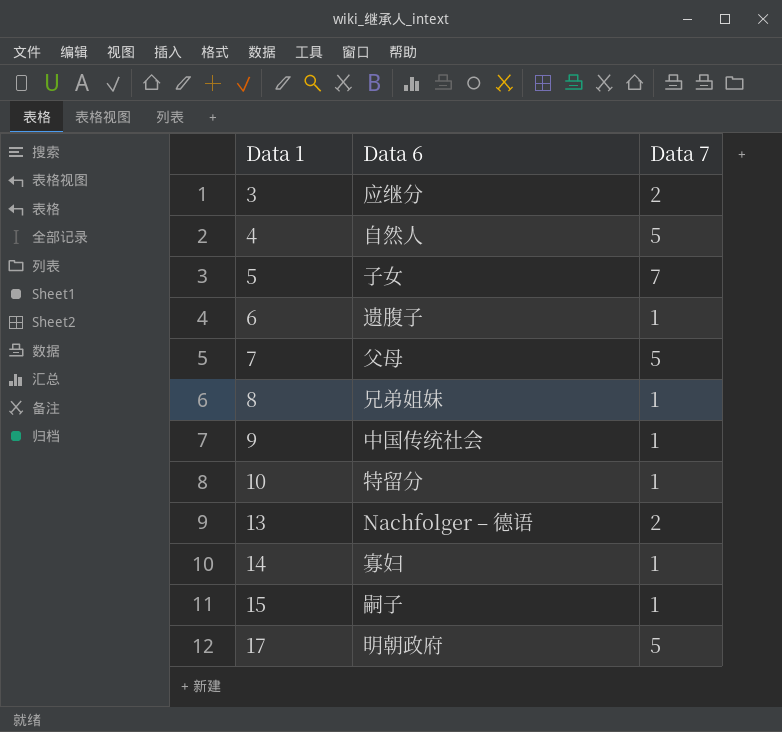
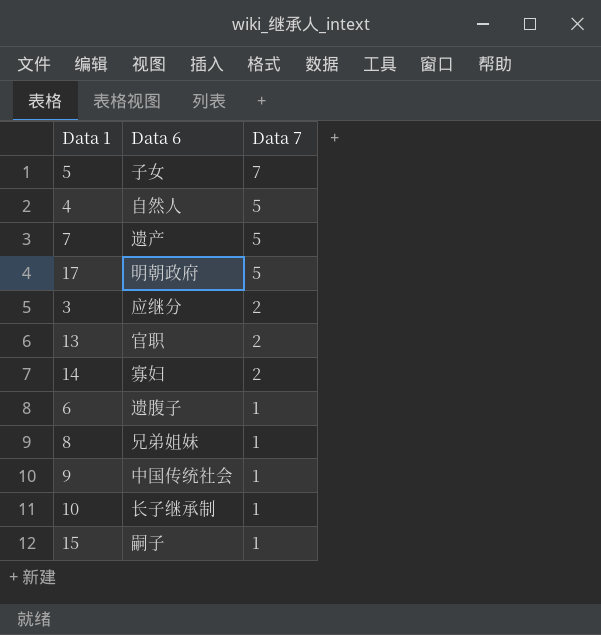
row order: Data 1 ascending -> Data 7 descending
7 | Data 6: 父母 -> 遗产
13 | Data 6: Nachfolger – 德语 -> 官职
14 | Data 7: 1 -> 2
10 | Data 6: 特留分 -> 长子继承制

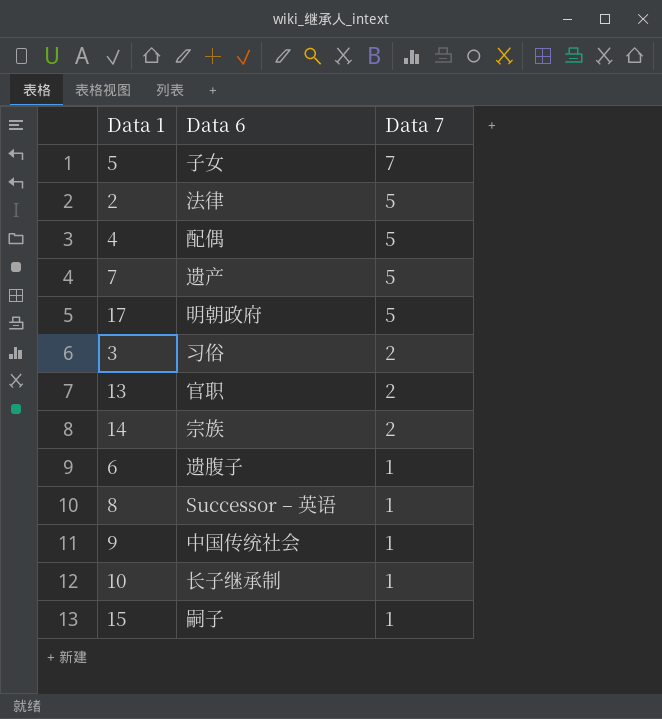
row 2: none -> 法律 | 5
4 | Data 6: 自然人 -> 配偶
3 | Data 6: 应继分 -> 习俗
14 | Data 6: 寡妇 -> 宗族
8 | Data 6: 兄弟姐妹 -> Successor – 英语

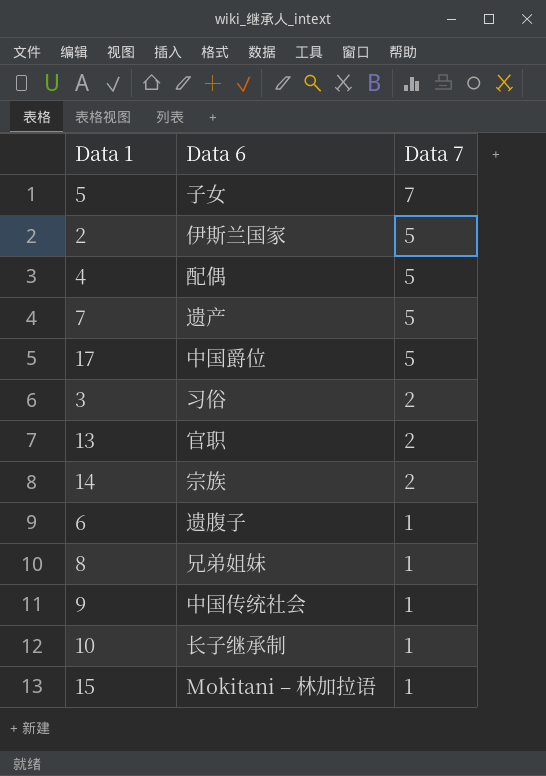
2 | Data 6: 法律 -> 伊斯兰国家
17 | Data 6: 明朝政府 -> 中国爵位
8 | Data 6: Successor – 英语 -> 兄弟姐妹
15 | Data 6: 嗣子 -> Mokitani – 林加拉语

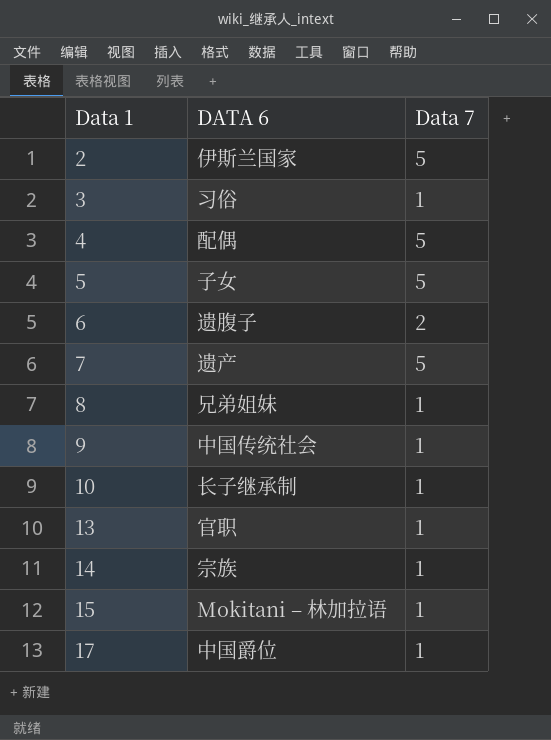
row order: Data 7 descending -> Data 1 ascending
column name: Data 6 -> DATA 6
3 | Data 7: 2 -> 1
5 | Data 7: 7 -> 5
6 | Data 7: 1 -> 2
13 | Data 7: 2 -> 1
14 | Data 7: 2 -> 1
17 | Data 7: 5 -> 1

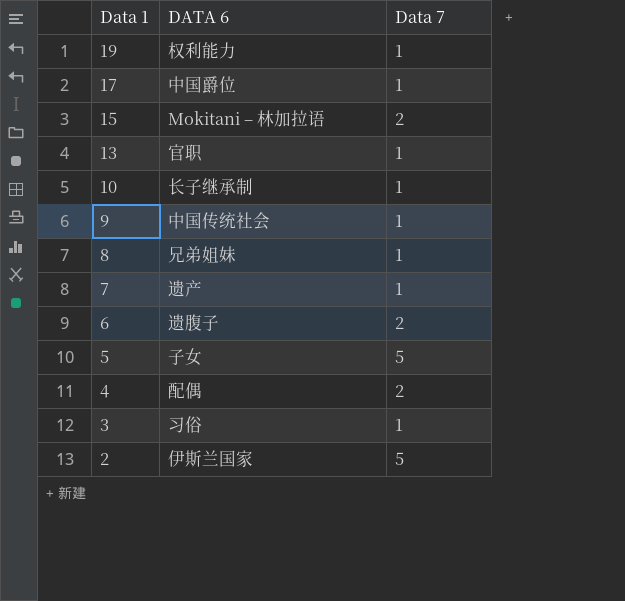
row order: Data 1 ascending -> Data 1 descending
row 14: 宗族 | 1 -> none
row 19: none -> 权利能力 | 1
15 | Data 7: 1 -> 2
7 | Data 7: 5 -> 1
4 | Data 7: 5 -> 2

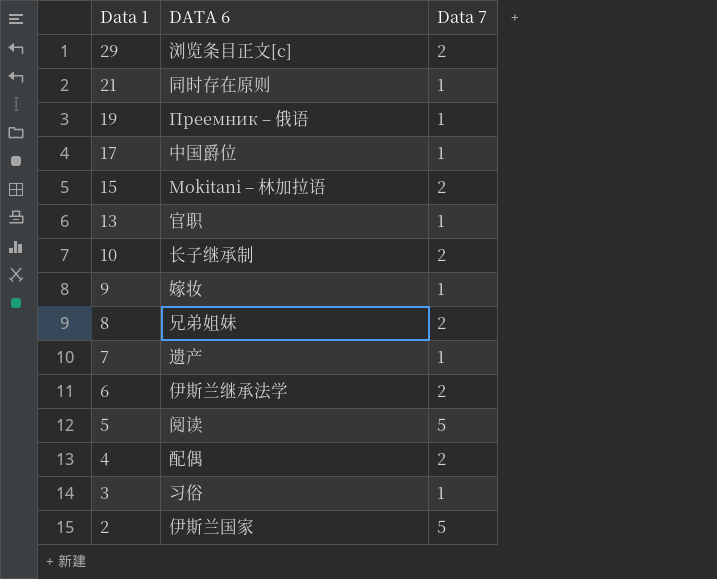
row 29: none -> 浏览条目正文[c] | 2
row 21: none -> 同时存在原则 | 1
19 | DATA 6: 权利能力 -> Преемник – 俄语
10 | Data 7: 1 -> 2
9 | DATA 6: 中国传统社会 -> 嫁妆
8 | Data 7: 1 -> 2
6 | DATA 6: 遗腹子 -> 伊斯兰继承法学
5 | DATA 6: 子女 -> 阅读

